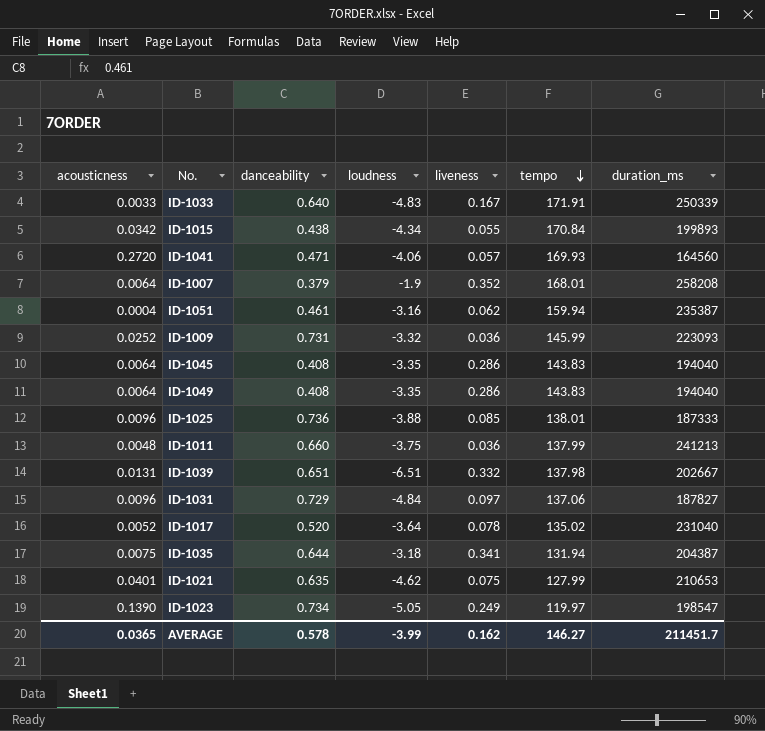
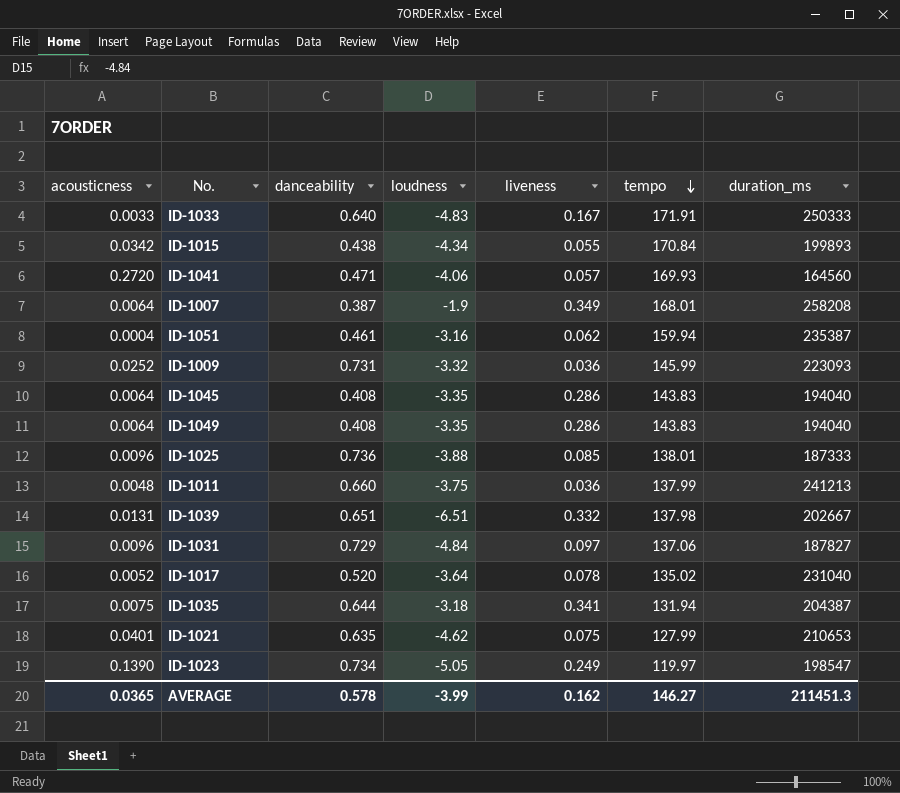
ID-1033 | duration_ms: 250339 -> 250333
ID-1007 | danceability: 0.379 -> 0.387
ID-1007 | liveness: 0.352 -> 0.349
AVERAGE | duration_ms: 211451.7 -> 211451.3

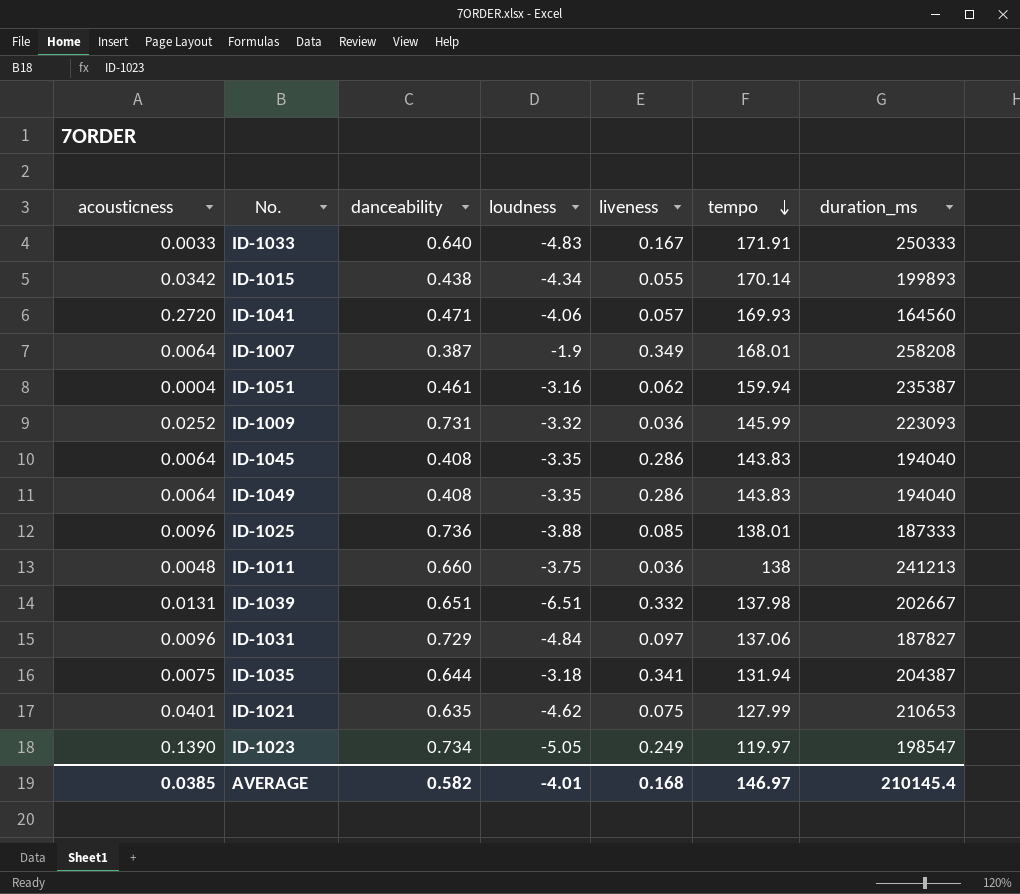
row ID-1017: 0.0052 | 0.520 | -3.64 | 0.078 | 135.02 | 231040 -> none
ID-1015 | tempo: 170.84 -> 170.14
ID-1011 | tempo: 137.99 -> 138
AVERAGE | acousticness: 0.0365 -> 0.0385
AVERAGE | danceability: 0.578 -> 0.582
AVERAGE | loudness: -3.99 -> -4.01
AVERAGE | liveness: 0.162 -> 0.168
AVERAGE | tempo: 146.27 -> 146.97
AVERAGE | duration_ms: 211451.3 -> 210145.4

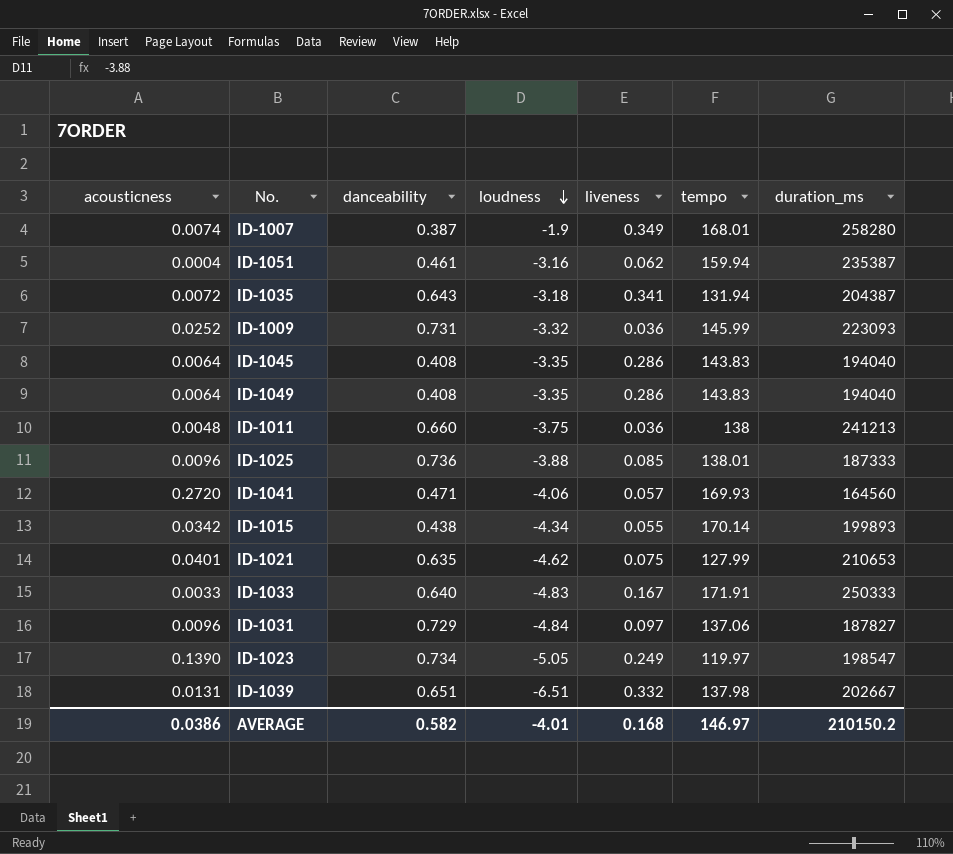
row order: tempo descending -> loudness descending
ID-1007 | acousticness: 0.0064 -> 0.0074
ID-1007 | duration_ms: 258208 -> 258280
ID-1035 | acousticness: 0.0075 -> 0.0072
ID-1035 | danceability: 0.644 -> 0.643
AVERAGE | acousticness: 0.0385 -> 0.0386
AVERAGE | duration_ms: 210145.4 -> 210150.2

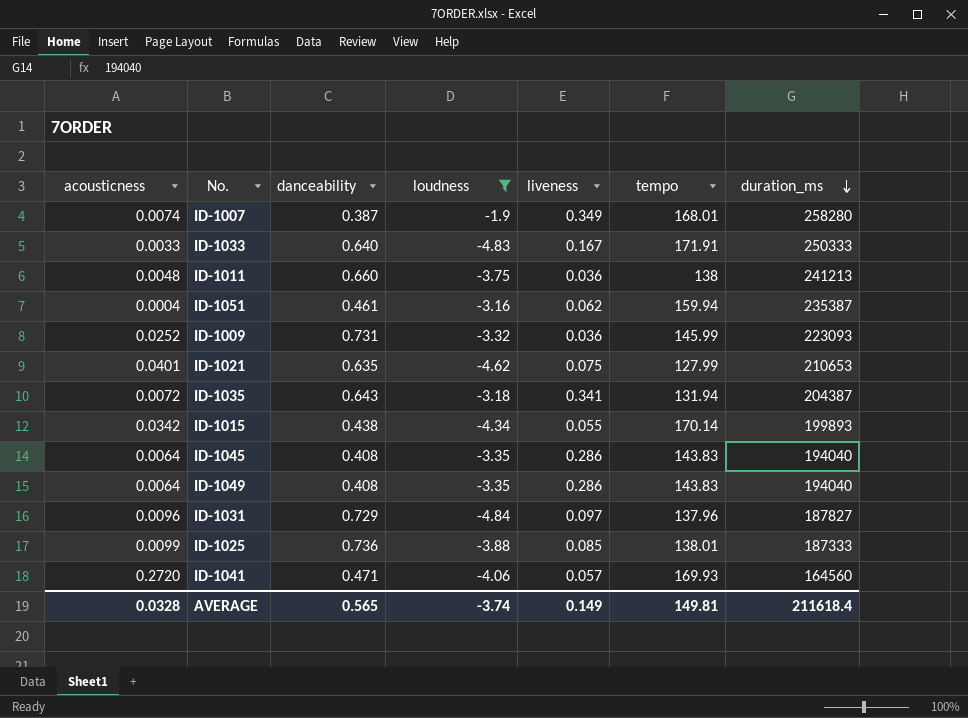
filter: none -> loudness >= -4.84
row order: loudness descending -> duration_ms descending
ID-1031 | tempo: 137.06 -> 137.96
ID-1025 | acousticness: 0.0096 -> 0.0099
AVERAGE | acousticness: 0.0386 -> 0.0328
AVERAGE | danceability: 0.582 -> 0.565
AVERAGE | loudness: -4.01 -> -3.74
AVERAGE | liveness: 0.168 -> 0.149
AVERAGE | tempo: 146.97 -> 149.81
AVERAGE | duration_ms: 210150.2 -> 211618.4

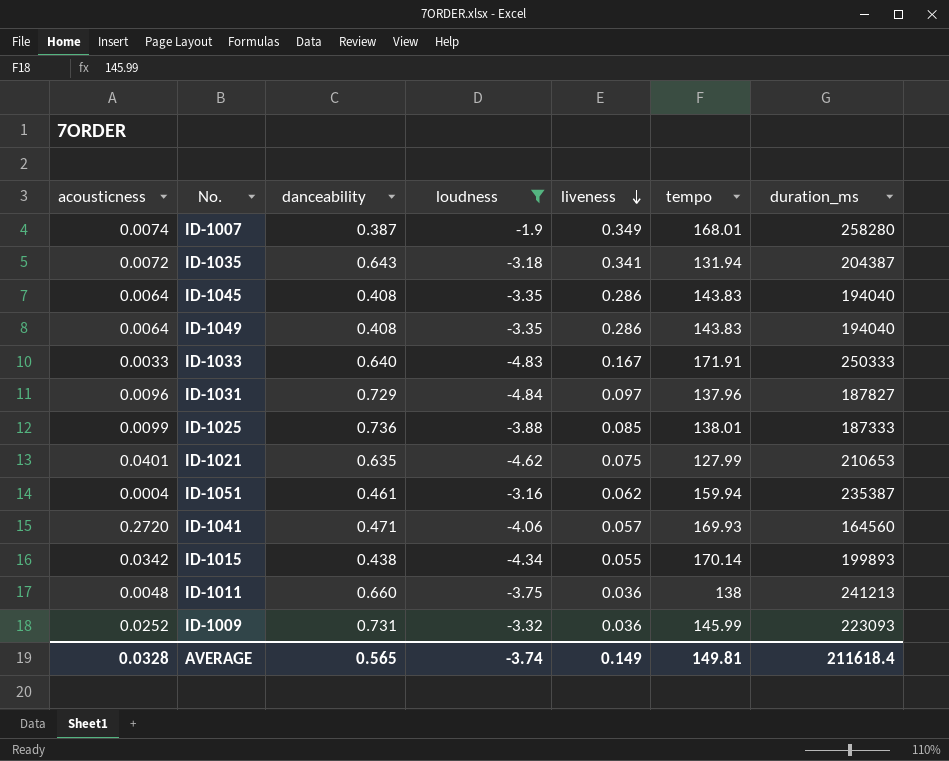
row order: duration_ms descending -> liveness descending

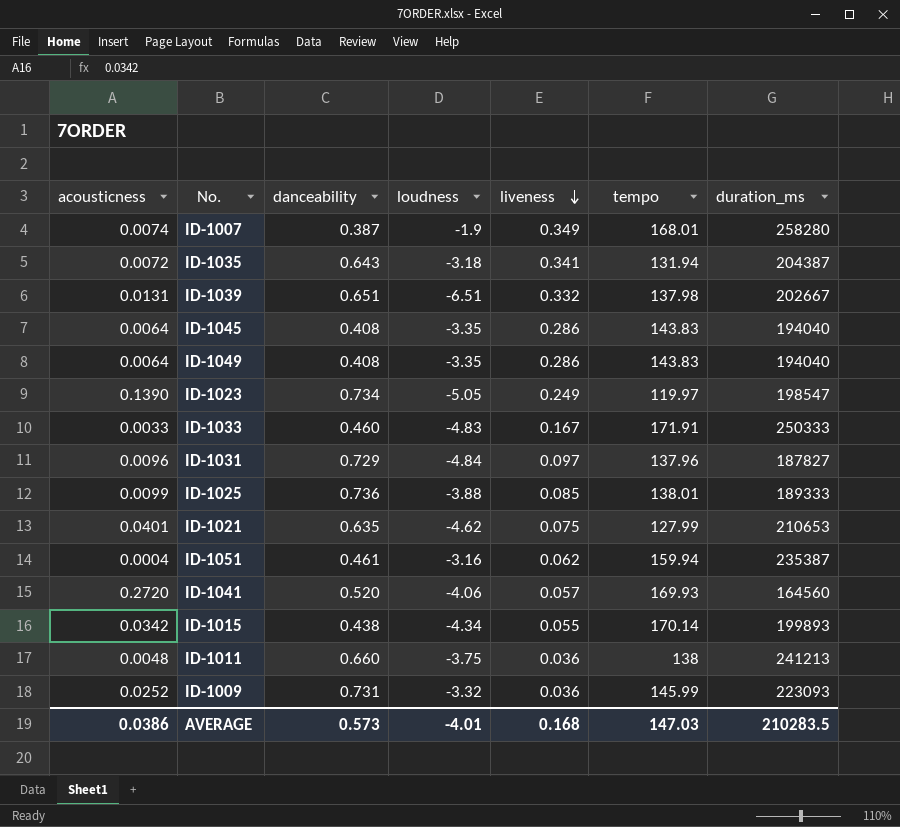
filter: loudness >= -4.84 -> none
ID-1033 | danceability: 0.640 -> 0.460
ID-1025 | duration_ms: 187333 -> 189333
ID-1041 | danceability: 0.471 -> 0.520
AVERAGE | acousticness: 0.0328 -> 0.0386
AVERAGE | danceability: 0.565 -> 0.573
AVERAGE | loudness: -3.74 -> -4.01
AVERAGE | liveness: 0.149 -> 0.168
AVERAGE | tempo: 149.81 -> 147.03
AVERAGE | duration_ms: 211618.4 -> 210283.5

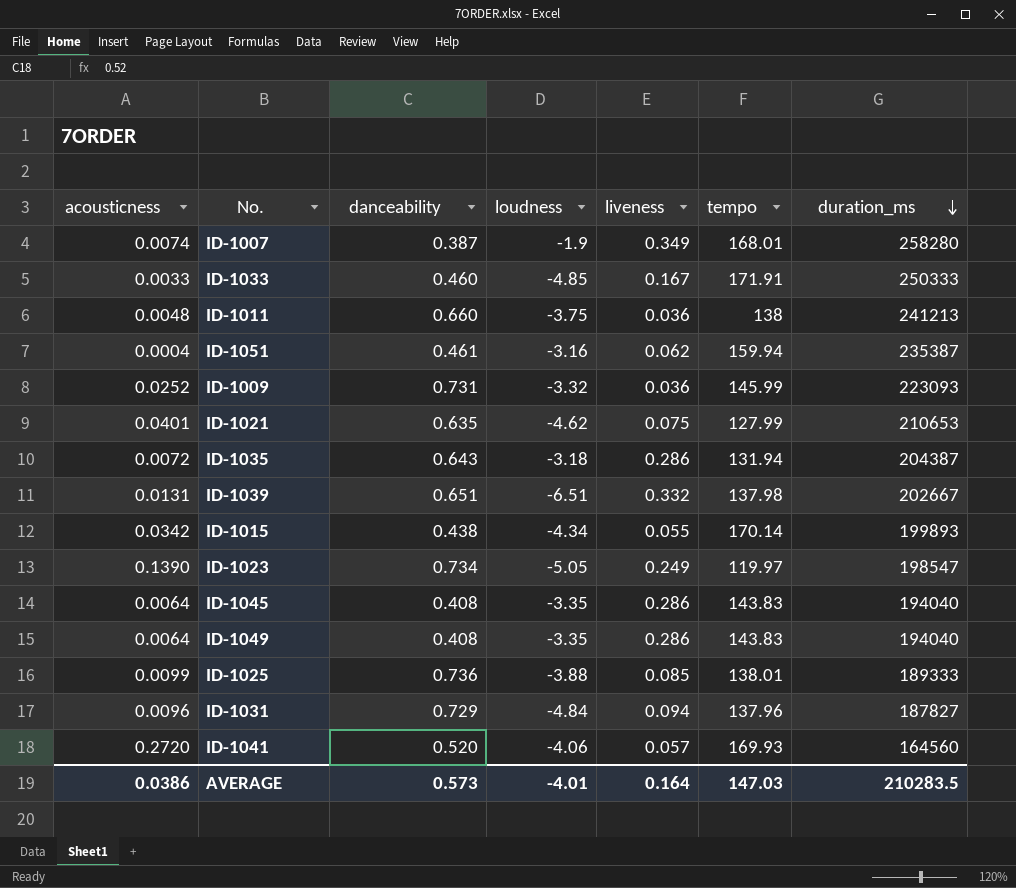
row order: liveness descending -> duration_ms descending
ID-1033 | loudness: -4.83 -> -4.85
ID-1035 | liveness: 0.341 -> 0.286
ID-1031 | liveness: 0.097 -> 0.094
AVERAGE | liveness: 0.168 -> 0.164

